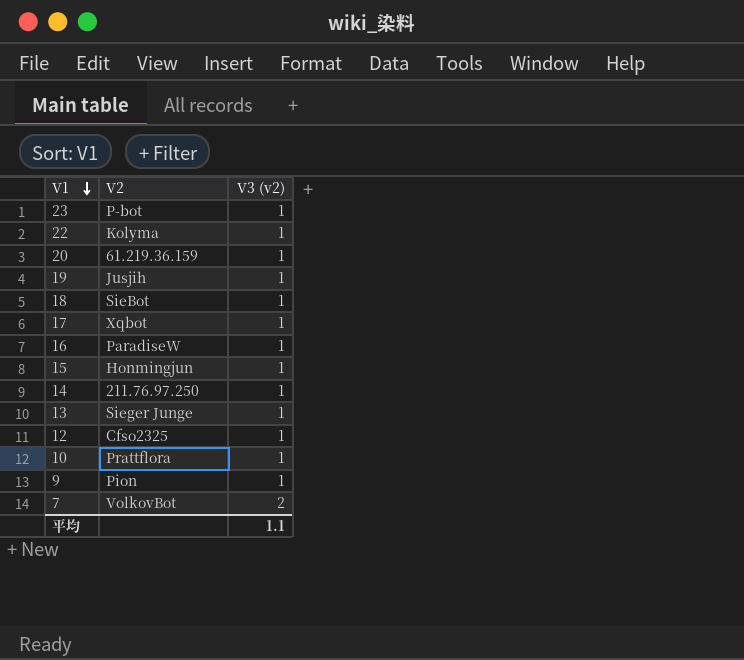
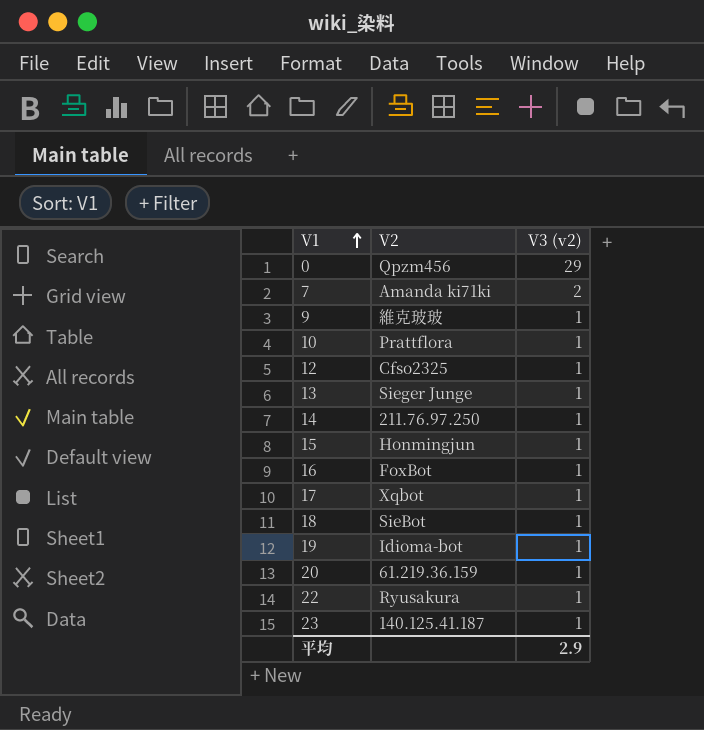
row order: V1 descending -> V1 ascending
row 0: none -> Qpzm456 | 29
7 | V2: VolkovBot -> Amanda ki71ki
9 | V2: Pion -> 維克玻玻
16 | V2: ParadiseW -> FoxBot
19 | V2: Jusjih -> Idioma-bot
22 | V2: Kolyma -> Ryusakura
23 | V2: P-bot -> 140.125.41.187
平均 | V3 (v2): 1.1 -> 2.9

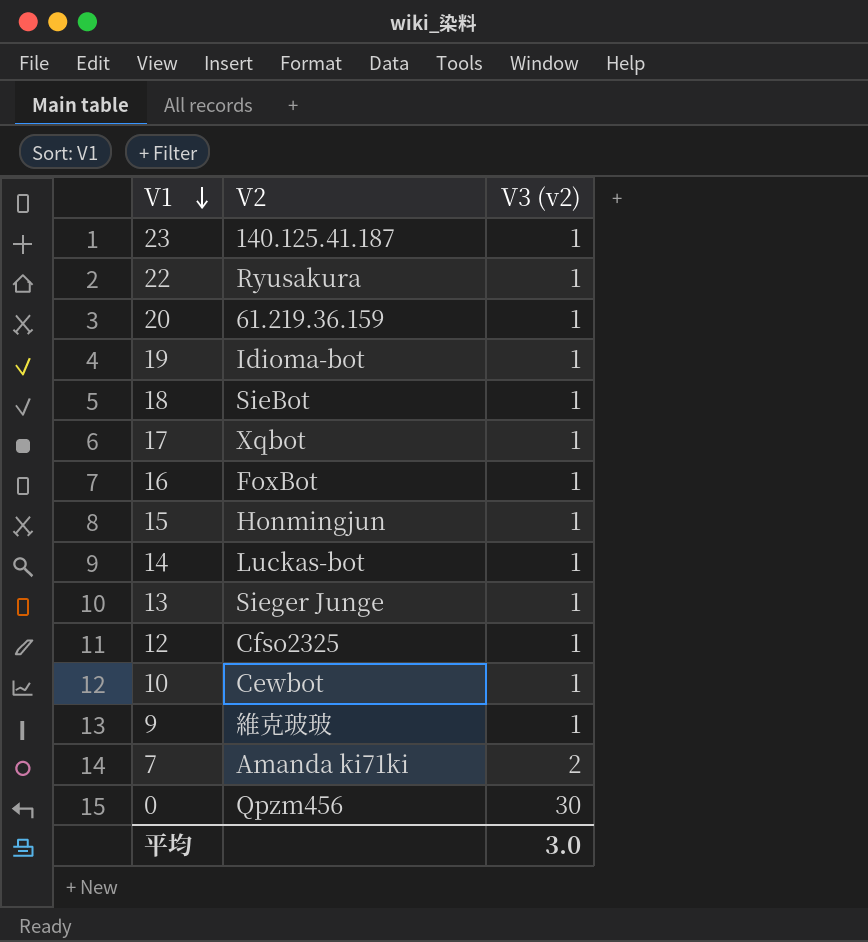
row order: V1 ascending -> V1 descending
14 | V2: 211.76.97.250 -> Luckas-bot
10 | V2: Prattflora -> Cewbot
0 | V3 (v2): 29 -> 30
平均 | V3 (v2): 2.9 -> 3.0

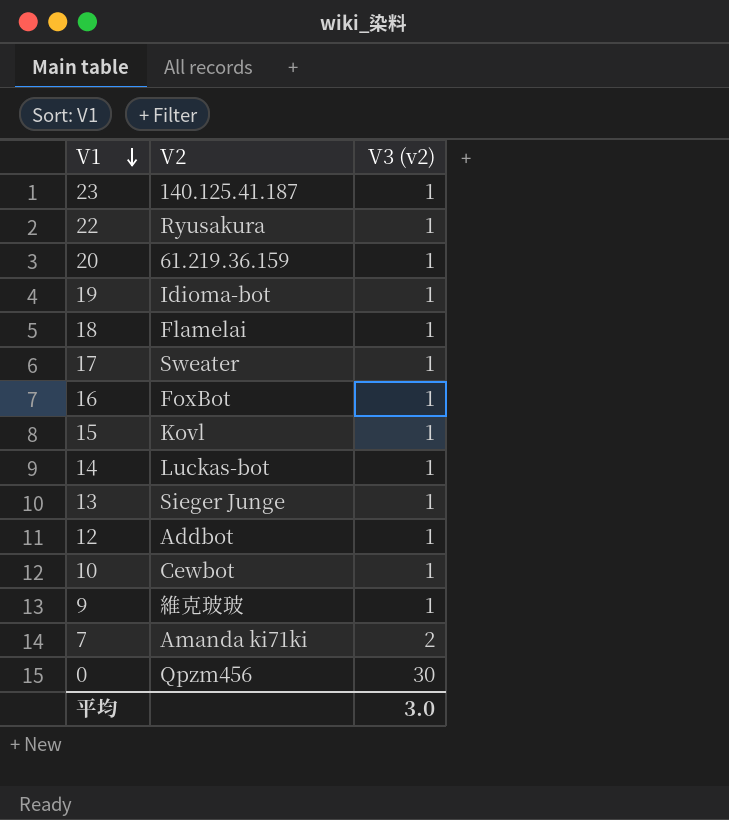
18 | V2: SieBot -> Flamelai
17 | V2: Xqbot -> Sweater
15 | V2: Honmingjun -> Kovl
12 | V2: Cfso2325 -> Addbot

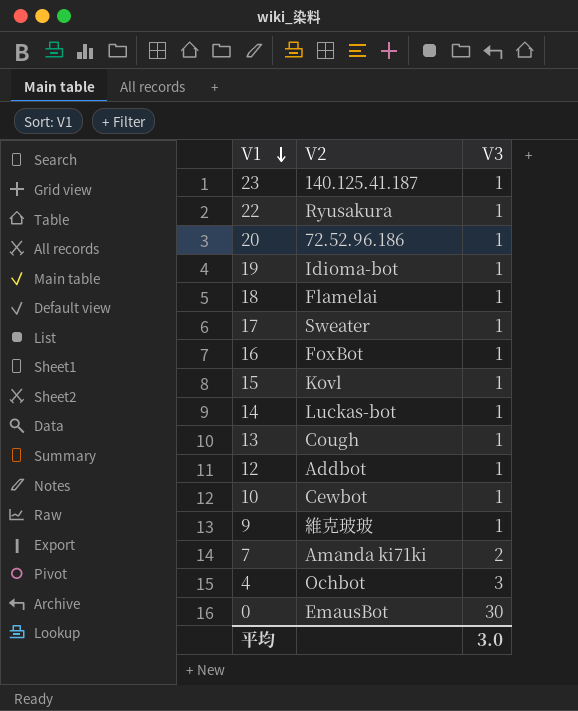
column name: V3 (v2) -> V3
20 | V2: 61.219.36.159 -> 72.52.96.186
13 | V2: Sieger Junge -> Cough
row 4: none -> Ochbot | 3
0 | V2: Qpzm456 -> EmausBot

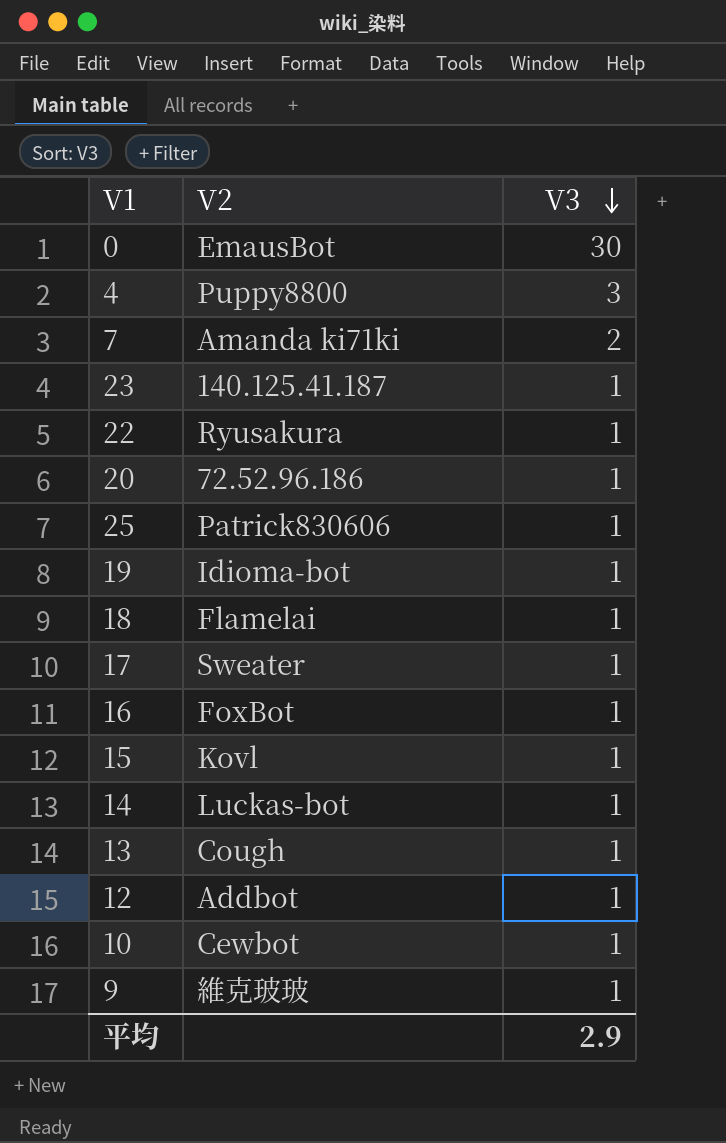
row order: V1 descending -> V3 descending
4 | V2: Ochbot -> Puppy8800
row 25: none -> Patrick830606 | 1
平均 | V3: 3.0 -> 2.9

